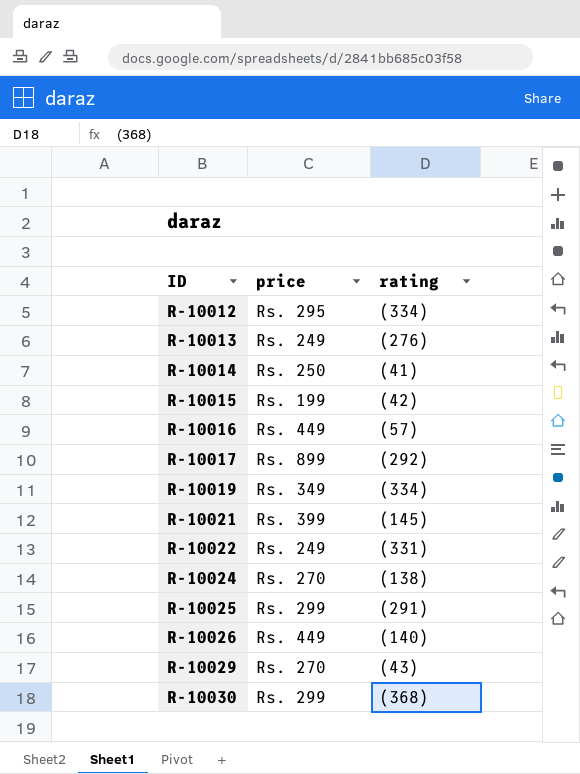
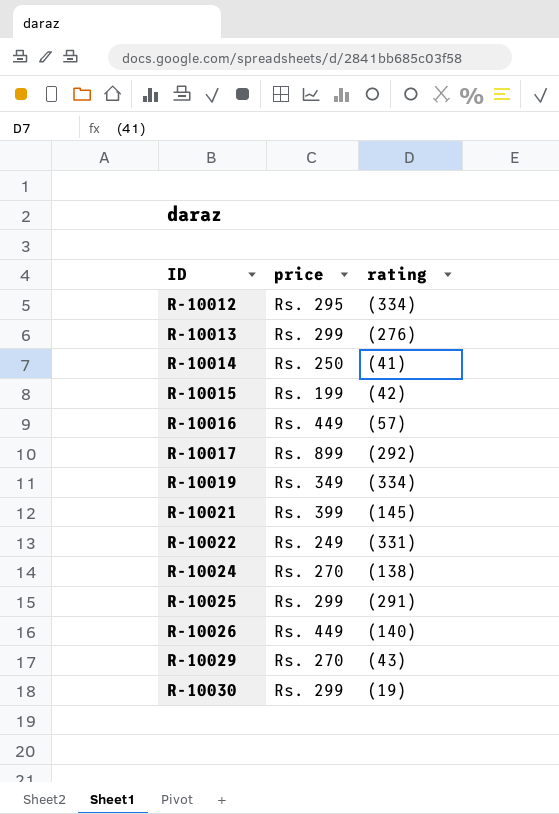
R-10013 | price: Rs. 249 -> Rs. 299
R-10030 | rating: (368) -> (19)

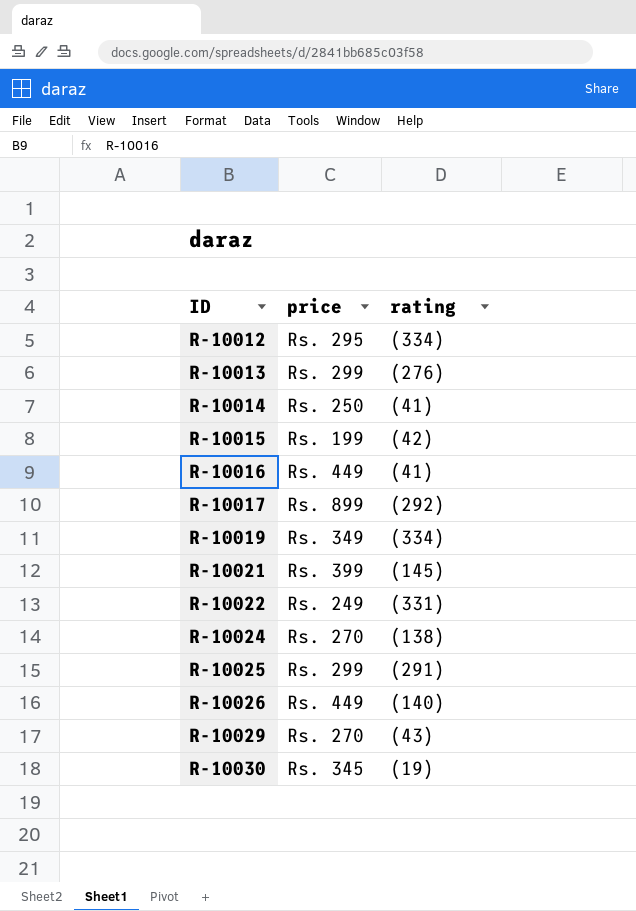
R-10016 | rating: (57) -> (41)
R-10030 | price: Rs. 299 -> Rs. 345

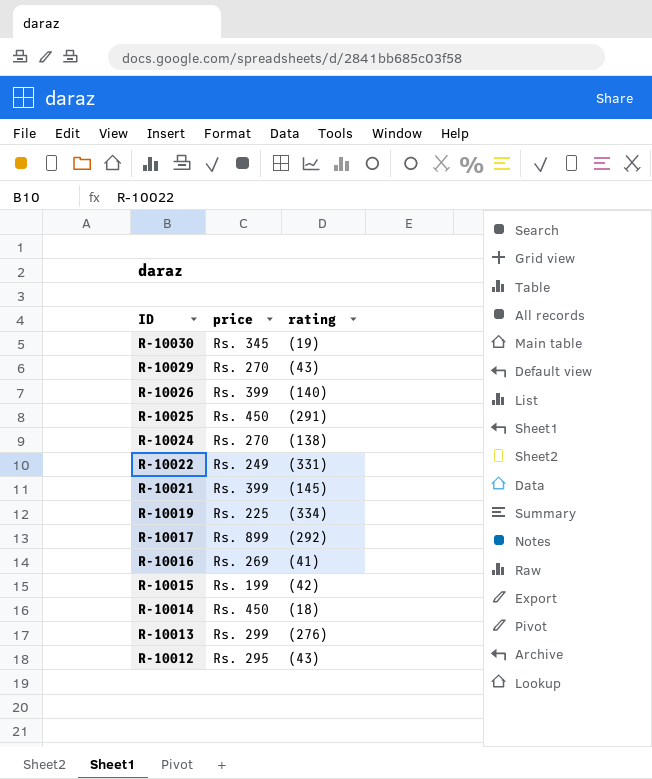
row order: ID ascending -> ID descending
R-10026 | price: Rs. 449 -> Rs. 399
R-10025 | price: Rs. 299 -> Rs. 450
R-10019 | price: Rs. 349 -> Rs. 225
R-10016 | price: Rs. 449 -> Rs. 269
R-10014 | price: Rs. 250 -> Rs. 450
R-10014 | rating: (41) -> (18)
R-10012 | rating: (334) -> (43)

